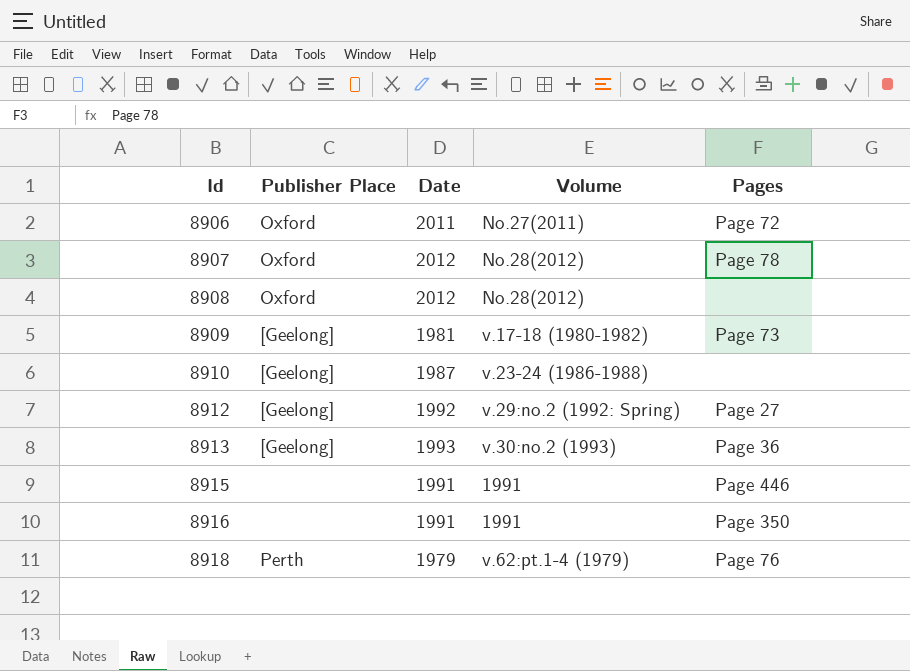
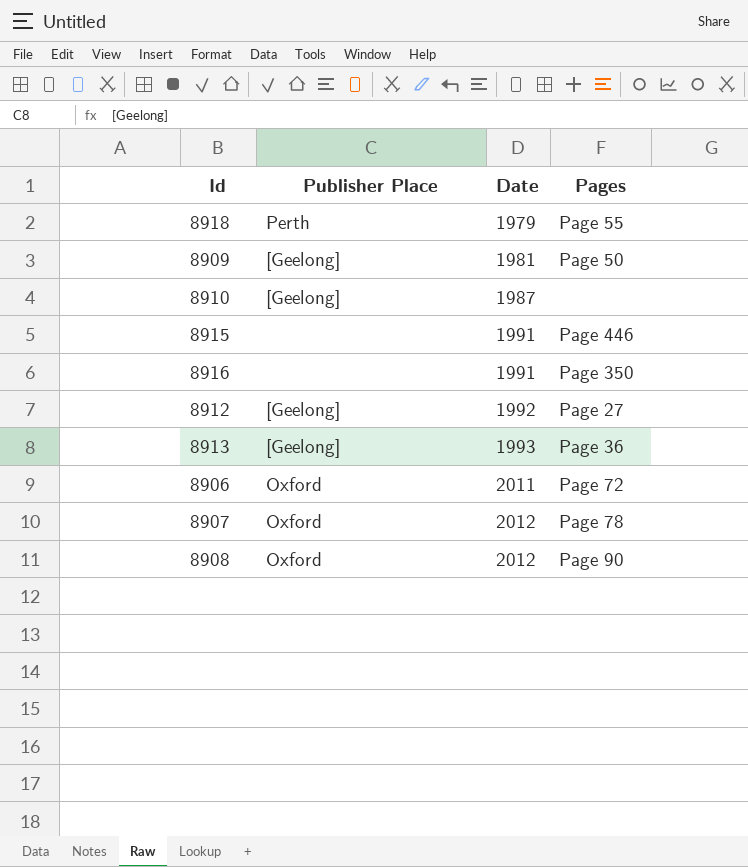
row order: Id ascending -> Date ascending
column Volume | position: 4 -> none
8918 | Pages: Page 76 -> Page 55
8909 | Pages: Page 73 -> Page 50
8908 | Pages: none -> Page 90

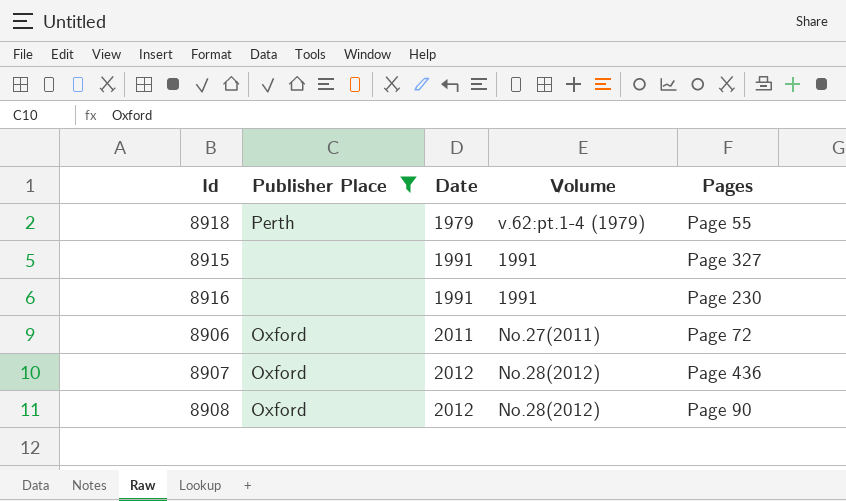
filter: none -> Publisher Place != [Geelong]
column Volume | position: none -> 4
8915 | Pages: Page 446 -> Page 327
8916 | Pages: Page 350 -> Page 230
8907 | Pages: Page 78 -> Page 436

